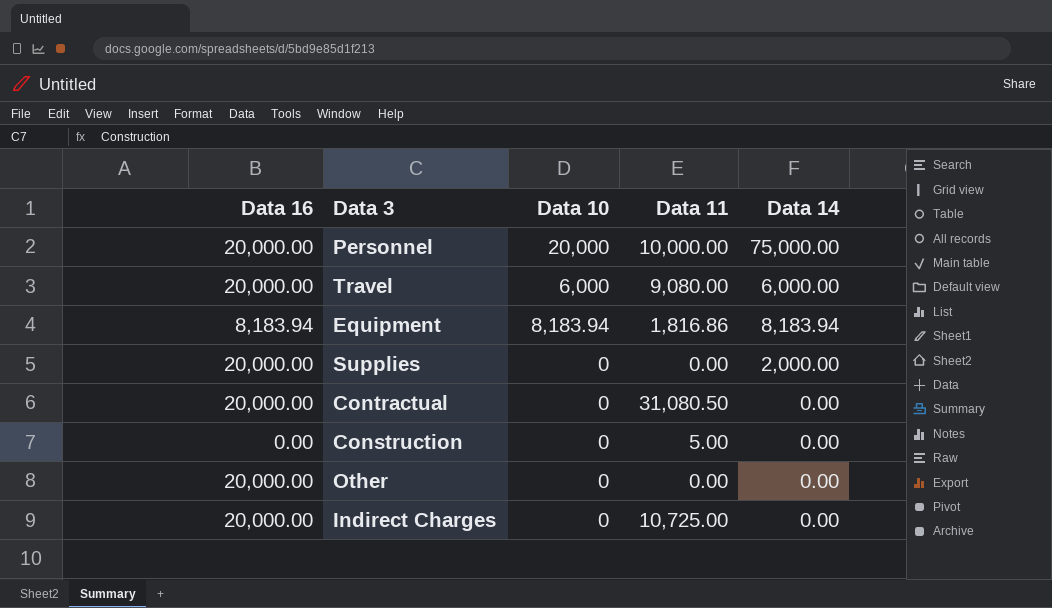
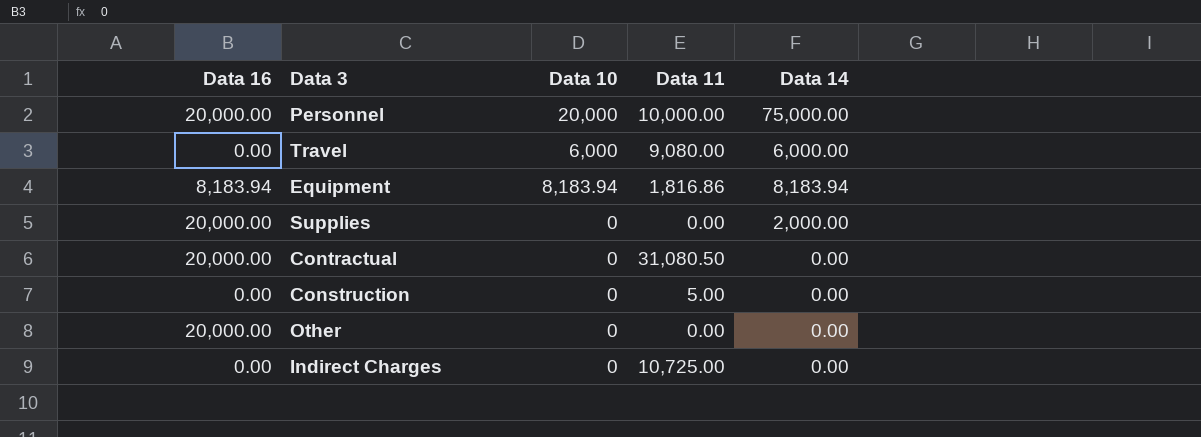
Travel | Data 16: 20,000.00 -> 0.00
Indirect Charges | Data 16: 20,000.00 -> 0.00

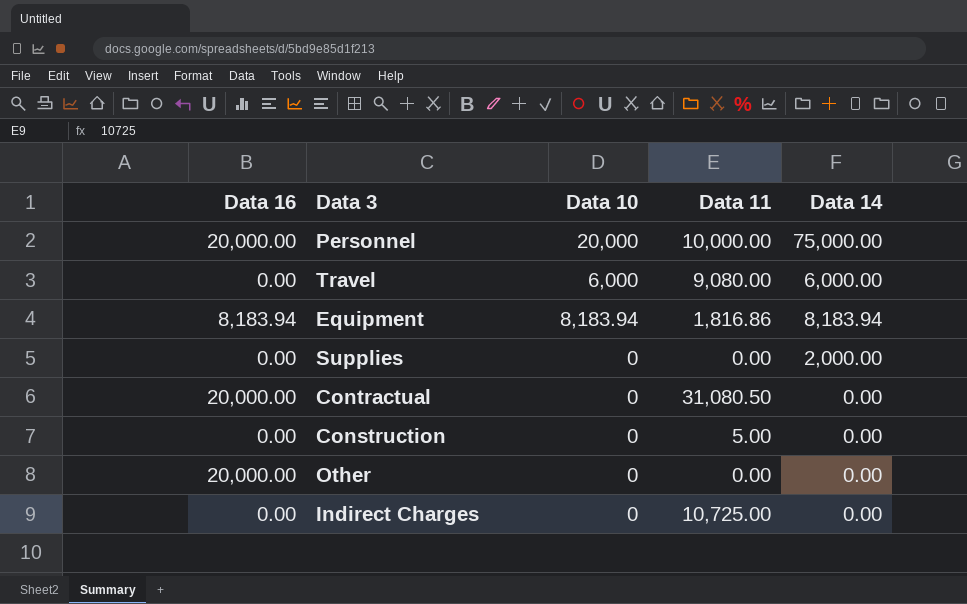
Supplies | Data 16: 20,000.00 -> 0.00

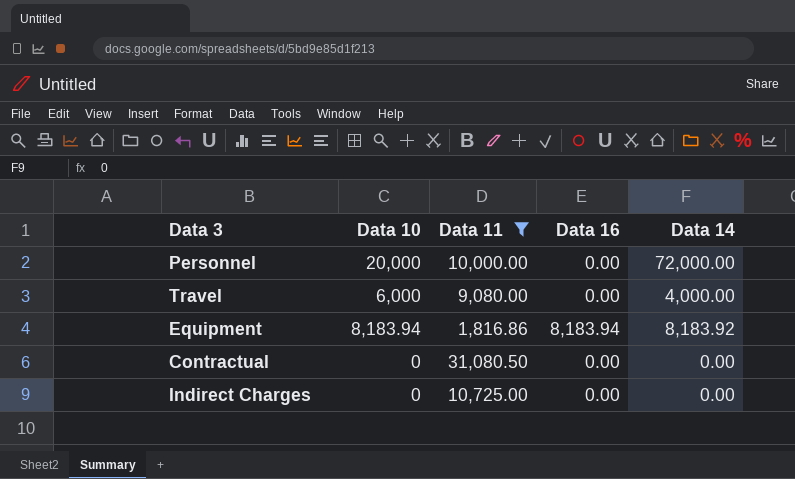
filter: none -> Data 11 >= 1,816.86
column Data 16 | position: 1 -> 4
Personnel | Data 16: 20,000.00 -> 0.00
Personnel | Data 14: 75,000.00 -> 72,000.00
Travel | Data 14: 6,000.00 -> 4,000.00
Equipment | Data 14: 8,183.94 -> 8,183.92
Contractual | Data 16: 20,000.00 -> 0.00

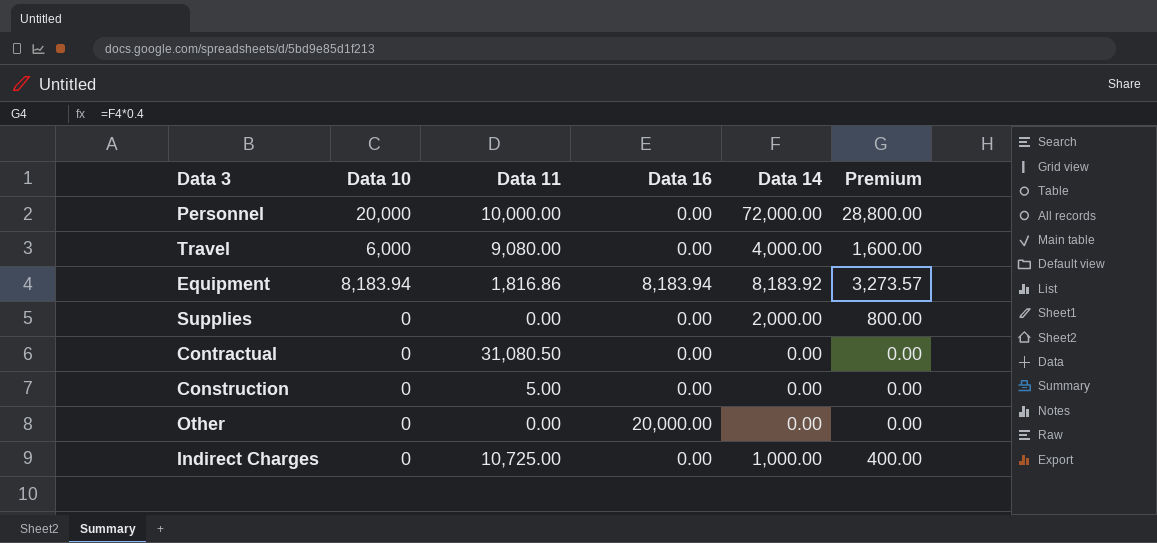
filter: Data 11 >= 1,816.86 -> none
column Premium | formula: none -> [Data 14] * 0.4
Indirect Charges | Data 14: 0.00 -> 1,000.00

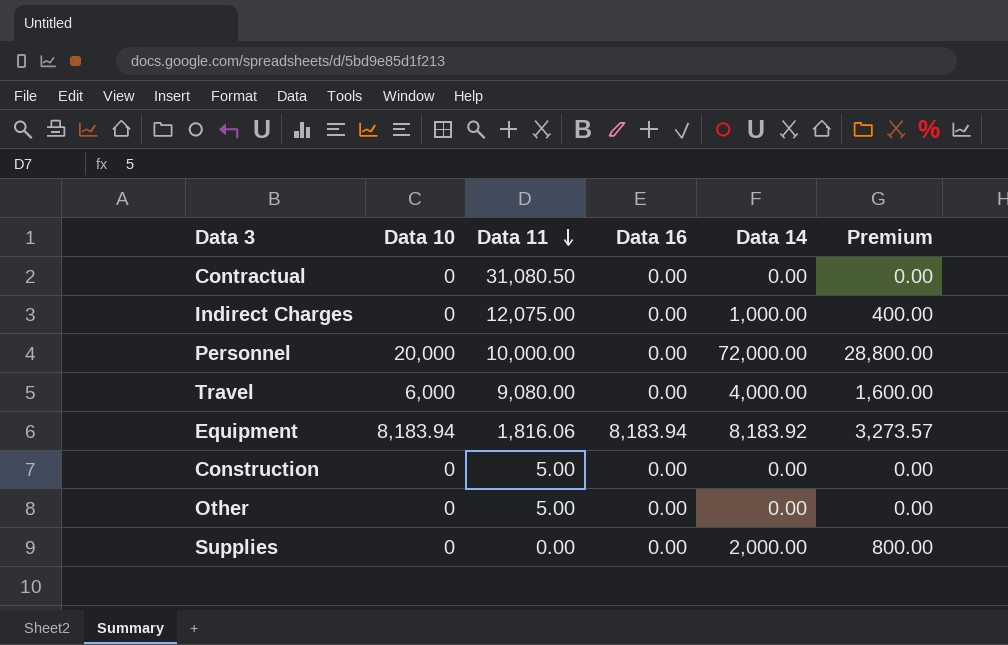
row order: none -> Data 11 descending
Indirect Charges | Data 11: 10,725.00 -> 12,075.00
Equipment | Data 11: 1,816.86 -> 1,816.06
Other | Data 11: 0.00 -> 5.00
Other | Data 16: 20,000.00 -> 0.00

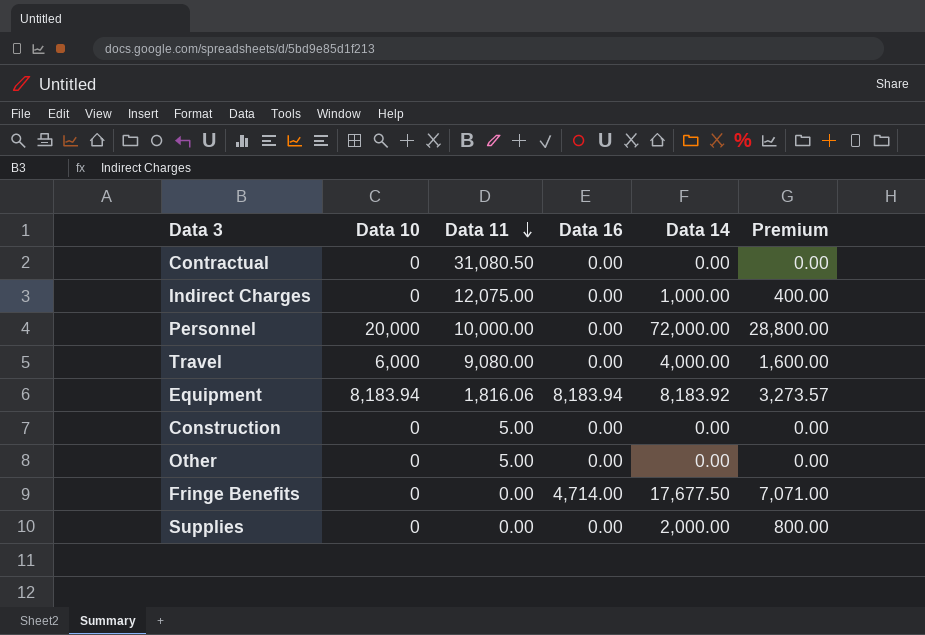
row Fringe Benefits: none -> 0 | 0.00 | 4,714.00 | 17,677.50 | 7,071.00

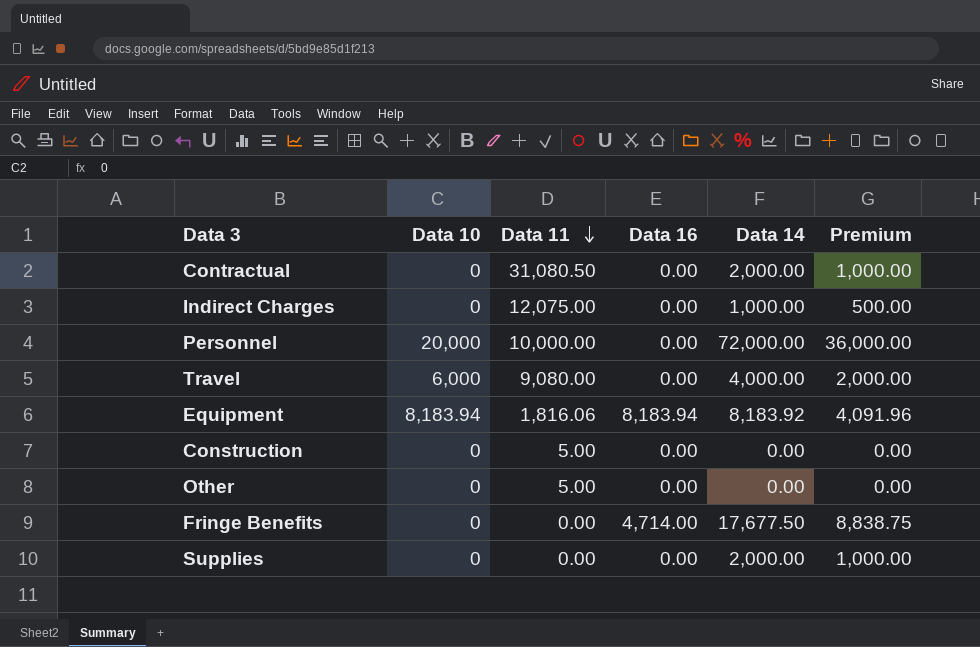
column Premium | formula: [Data 14] * 0.4 -> [Data 14] * 0.5
Contractual | Data 14: 0.00 -> 2,000.00

